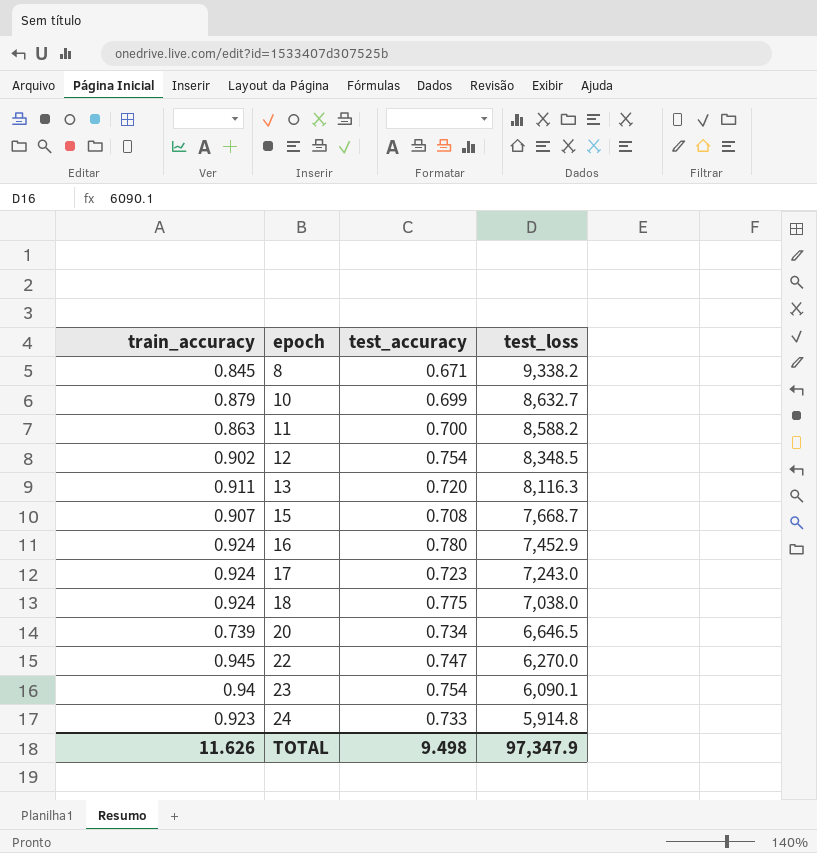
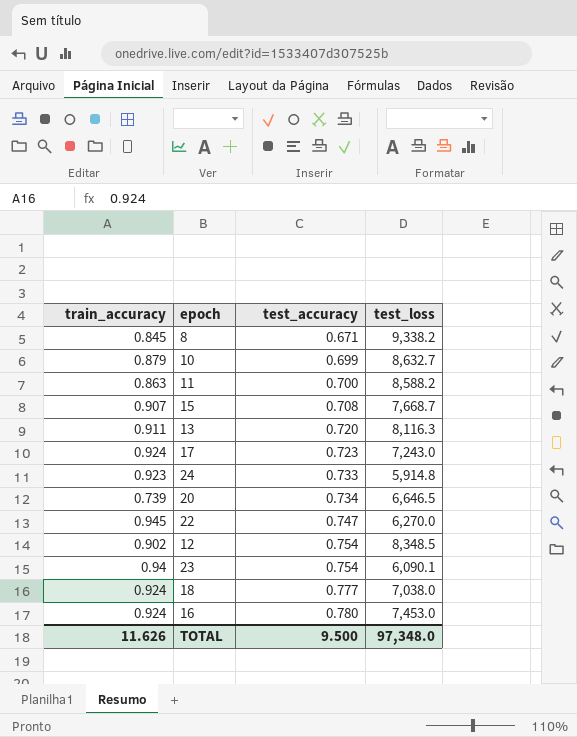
row order: epoch ascending -> test_accuracy ascending
18 | test_accuracy: 0.775 -> 0.777
16 | test_loss: 7,452.9 -> 7,453.0
TOTAL | test_accuracy: 9.498 -> 9.500
TOTAL | test_loss: 97,347.9 -> 97,348.0

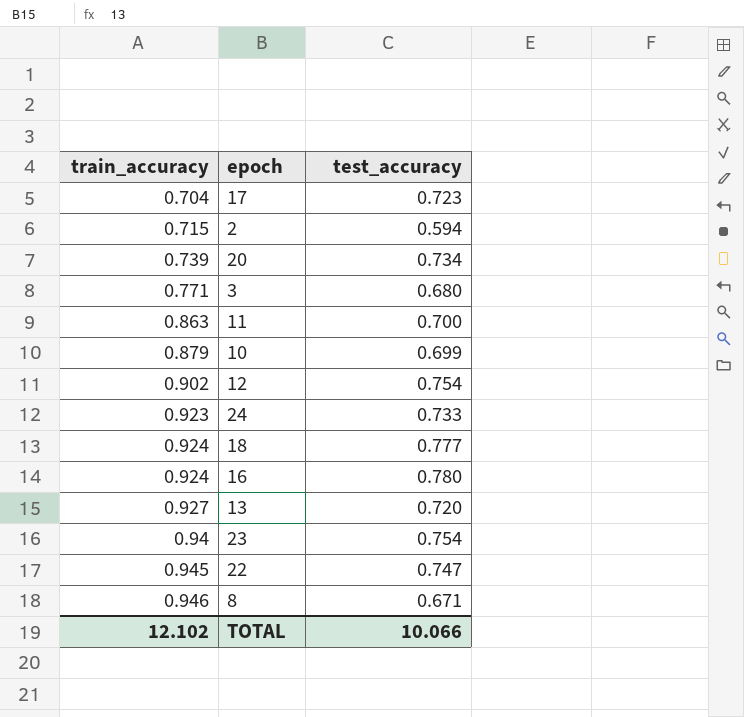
row order: test_accuracy ascending -> train_accuracy ascending
column test_loss | position: 4 -> none
row 15: 0.907 | 0.708 | 7,668.7 -> none
17 | train_accuracy: 0.924 -> 0.704
row 2: none -> 0.715 | 0.594
row 3: none -> 0.771 | 0.680
13 | train_accuracy: 0.911 -> 0.927
8 | train_accuracy: 0.845 -> 0.946
TOTAL | train_accuracy: 11.626 -> 12.102
TOTAL | test_accuracy: 9.500 -> 10.066

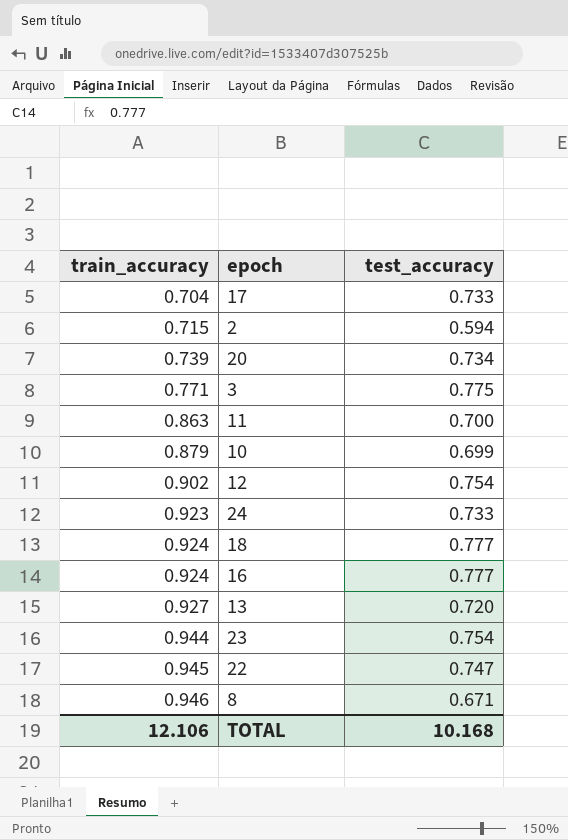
17 | test_accuracy: 0.723 -> 0.733
3 | test_accuracy: 0.680 -> 0.775
16 | test_accuracy: 0.780 -> 0.777
23 | train_accuracy: 0.94 -> 0.944
TOTAL | train_accuracy: 12.102 -> 12.106
TOTAL | test_accuracy: 10.066 -> 10.168

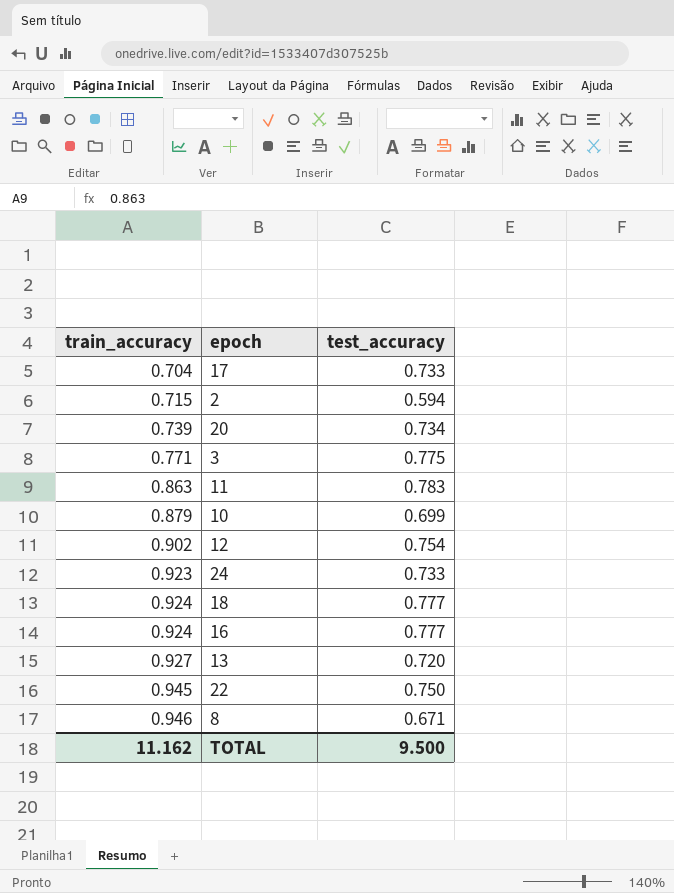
row 23: 0.944 | 0.754 -> none
11 | test_accuracy: 0.700 -> 0.783
22 | test_accuracy: 0.747 -> 0.750
TOTAL | train_accuracy: 12.106 -> 11.162
TOTAL | test_accuracy: 10.168 -> 9.500

